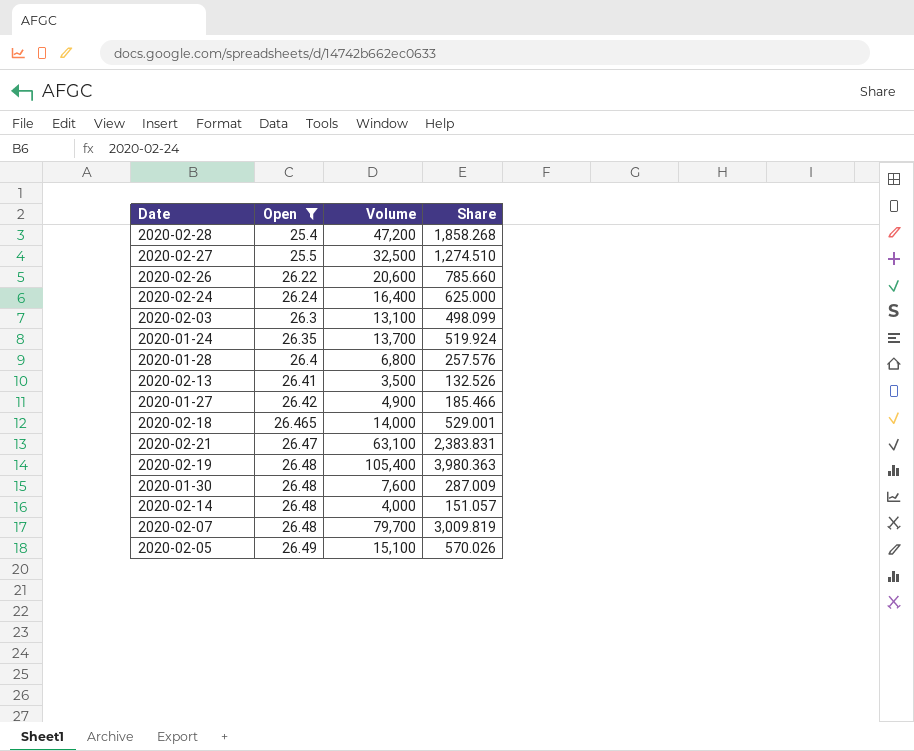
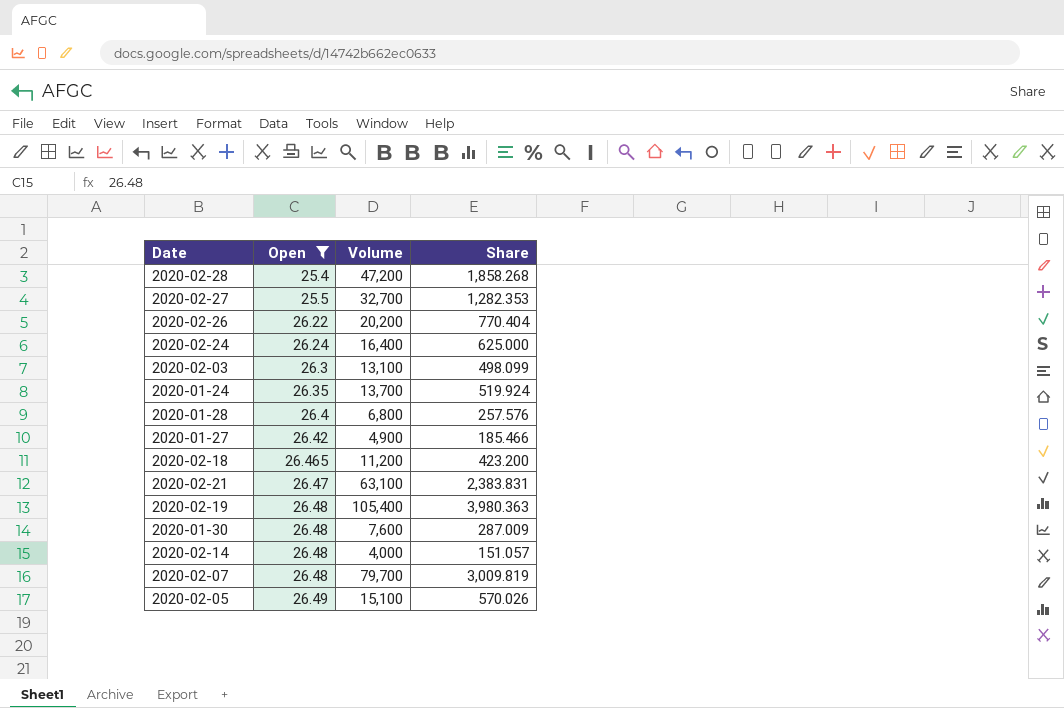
row 2020-02-13: 26.41 | 3,500 | 132.526 -> none
2020-02-27 | Volume: 32,500 -> 32,700
2020-02-27 | Share: 1,274.510 -> 1,282.353
2020-02-26 | Volume: 20,600 -> 20,200
2020-02-26 | Share: 785.660 -> 770.404
2020-02-18 | Volume: 14,000 -> 11,200
2020-02-18 | Share: 529.001 -> 423.200

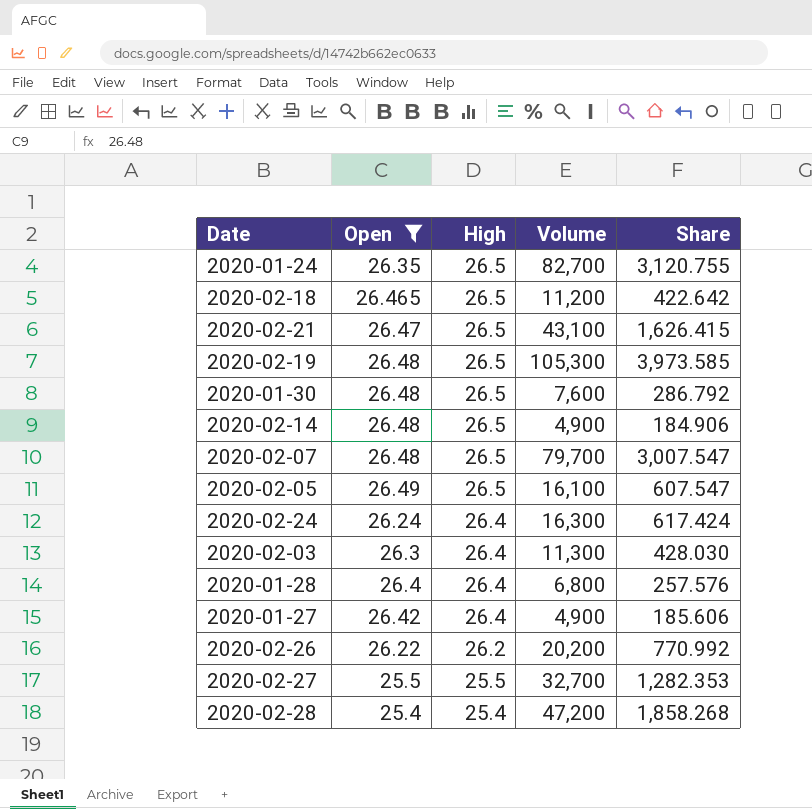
row order: Open ascending -> High descending
column High | position: none -> 3
column Share | formula: [Volume] / [Open] -> [Volume] / [High]
2020-01-24 | Volume: 13,700 -> 82,700
2020-02-21 | Volume: 63,100 -> 43,100
2020-02-19 | Volume: 105,400 -> 105,300
2020-02-14 | Volume: 4,000 -> 4,900
2020-02-05 | Volume: 15,100 -> 16,100
2020-02-24 | Volume: 16,400 -> 16,300
2020-02-03 | Volume: 13,100 -> 11,300

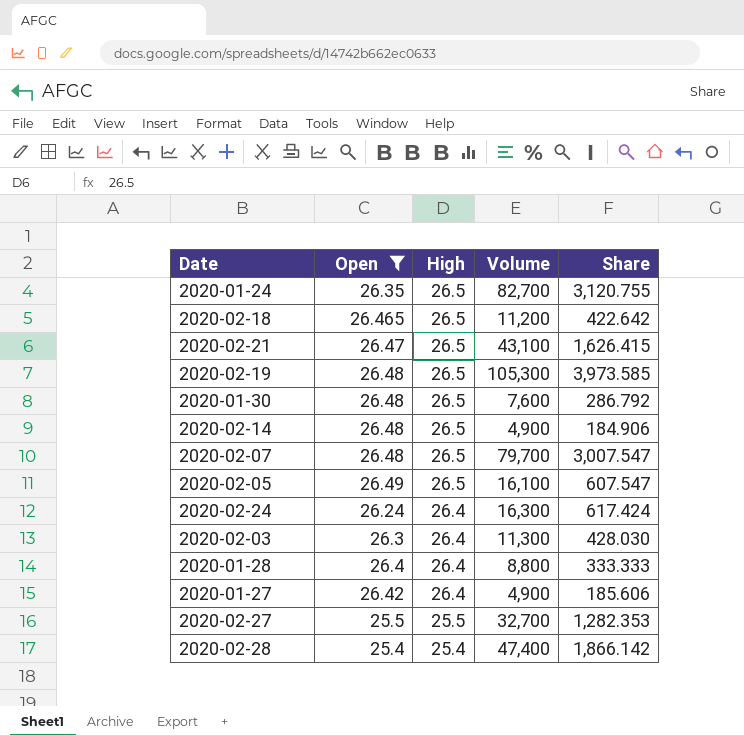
row 2020-02-26: 26.22 | 26.2 | 20,200 | 770.992 -> none
2020-01-28 | Volume: 6,800 -> 8,800
2020-01-28 | Share: 257.576 -> 333.333
2020-02-28 | Volume: 47,200 -> 47,400
2020-02-28 | Share: 1,858.268 -> 1,866.142

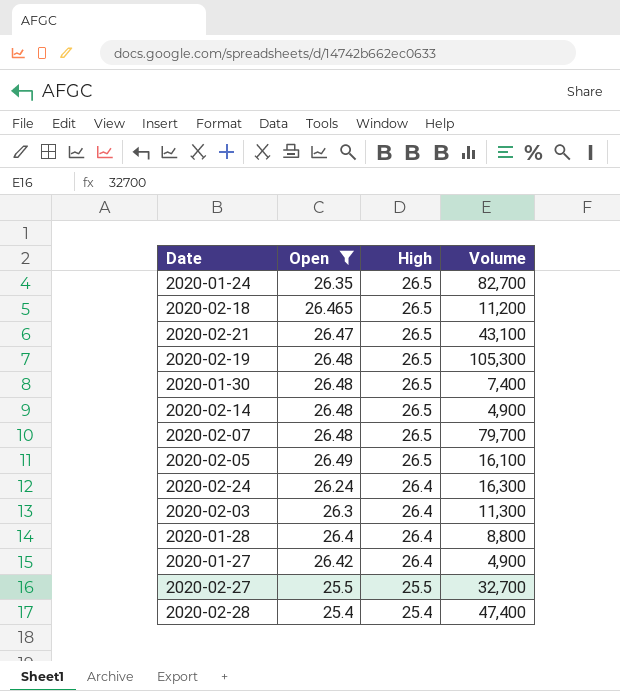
column Share | formula: [Volume] / [High] -> none
2020-01-30 | Volume: 7,600 -> 7,400

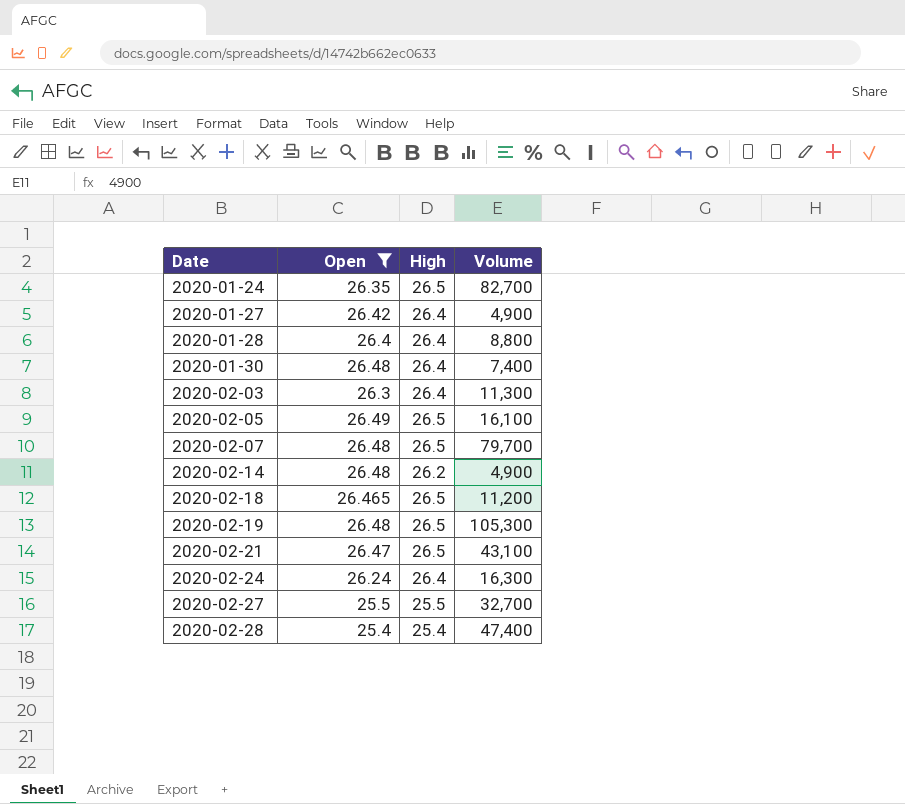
row order: High descending -> Date ascending
2020-01-30 | High: 26.5 -> 26.4
2020-02-14 | High: 26.5 -> 26.2

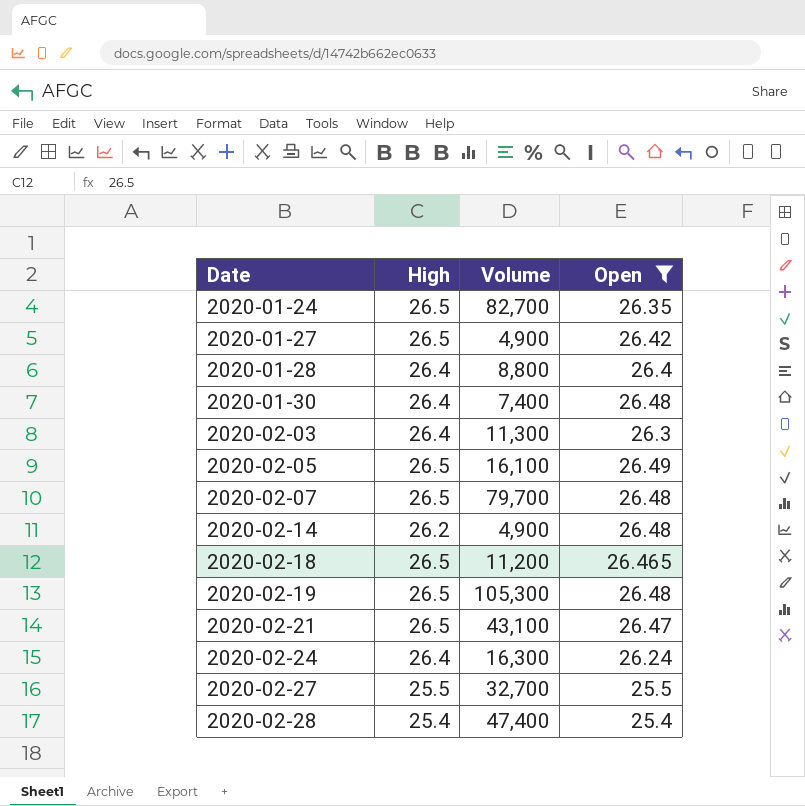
column Open | position: 2 -> 4
2020-01-27 | High: 26.4 -> 26.5

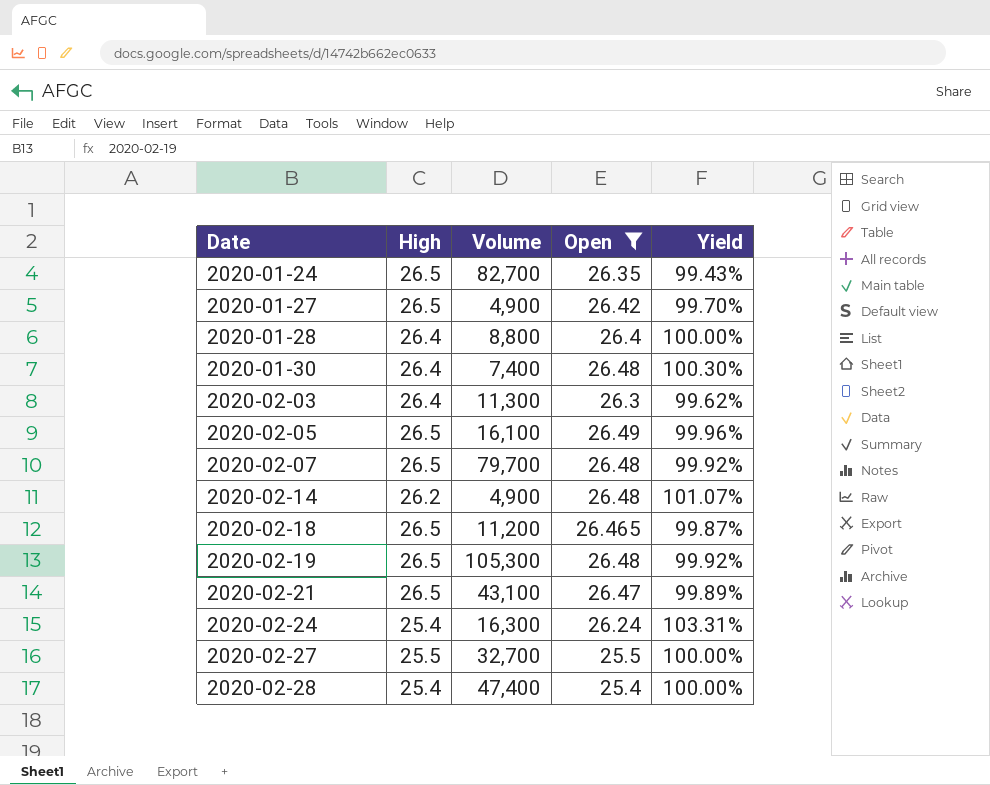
column Yield | formula: none -> [Open] / [High]
2020-02-24 | High: 26.4 -> 25.4

